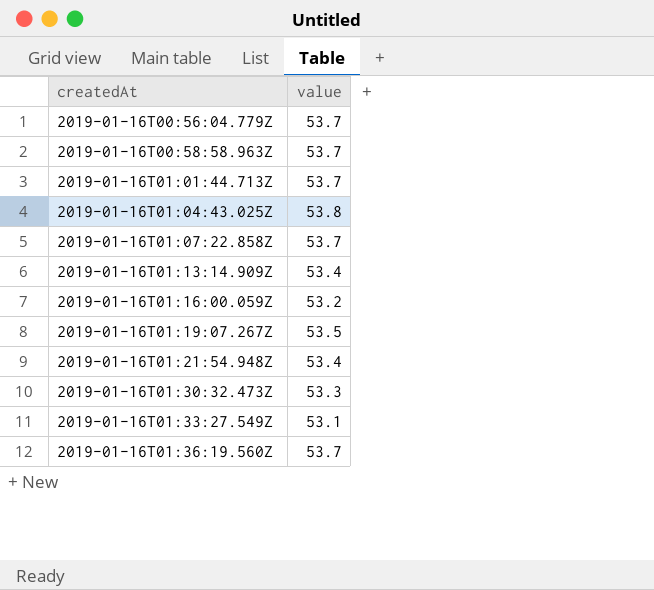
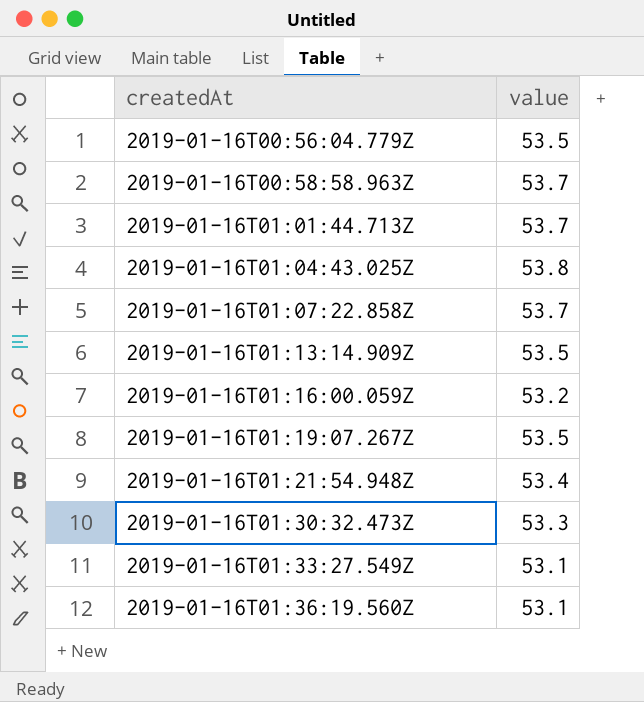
2019-01-16T00:56:04.779Z | value: 53.7 -> 53.5
2019-01-16T01:13:14.909Z | value: 53.4 -> 53.5
2019-01-16T01:36:19.560Z | value: 53.7 -> 53.1

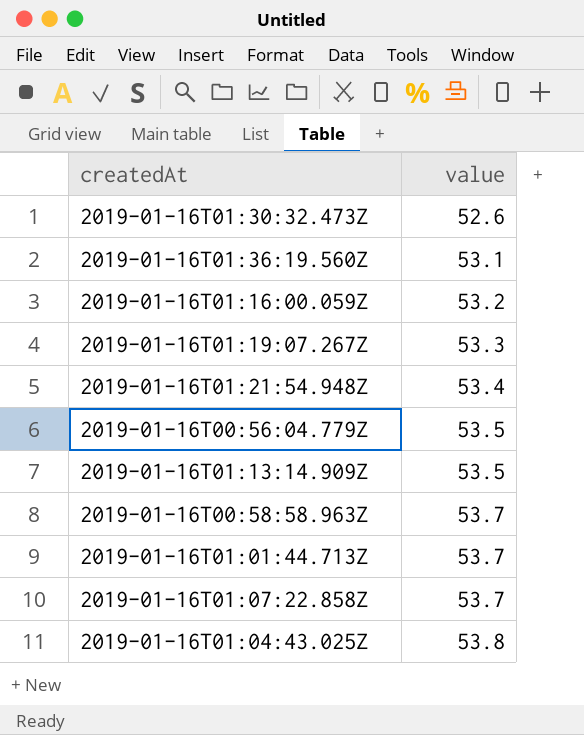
row order: createdAt ascending -> value ascending
row 2019-01-16T01:33:27.549Z: 53.1 -> none
2019-01-16T01:30:32.473Z | value: 53.3 -> 52.6
2019-01-16T01:19:07.267Z | value: 53.5 -> 53.3

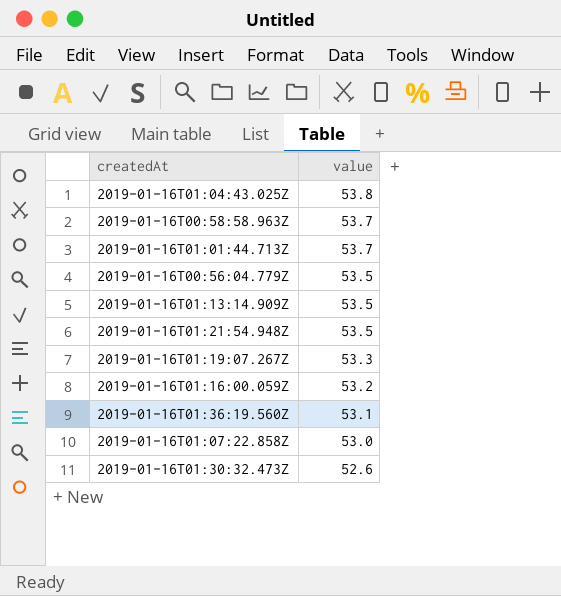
row order: value ascending -> value descending
2019-01-16T01:21:54.948Z | value: 53.4 -> 53.5
2019-01-16T01:07:22.858Z | value: 53.7 -> 53.0

